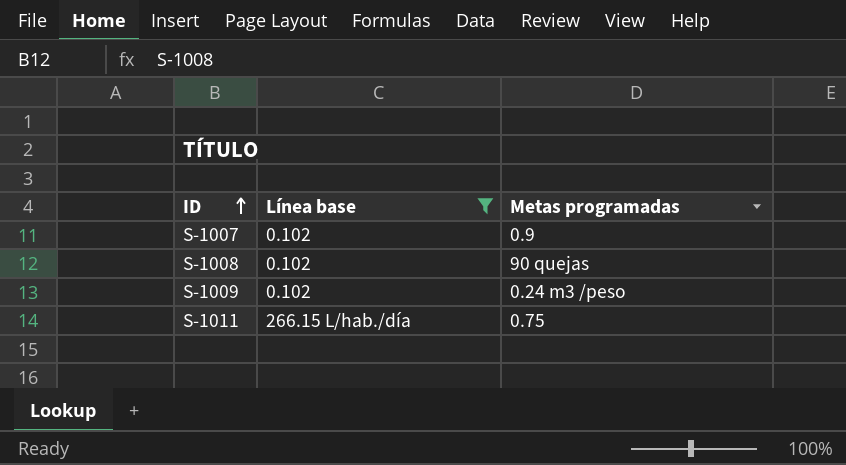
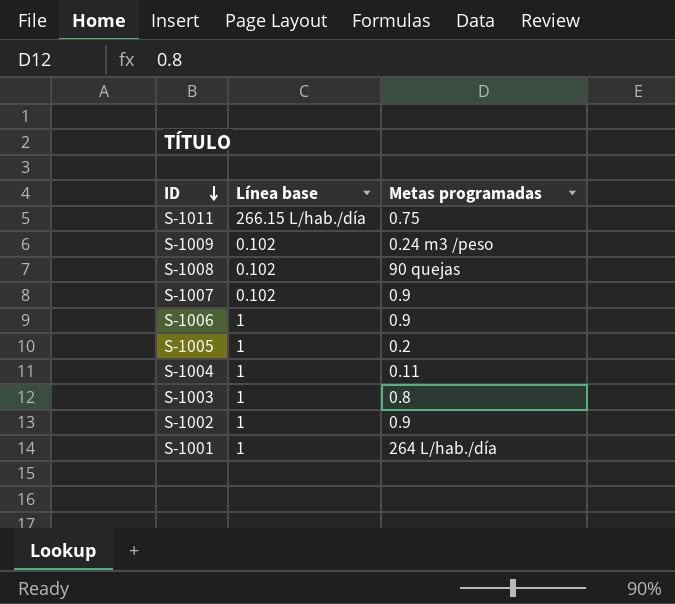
filter: Línea base != 1 -> none
row order: ID ascending -> ID descending

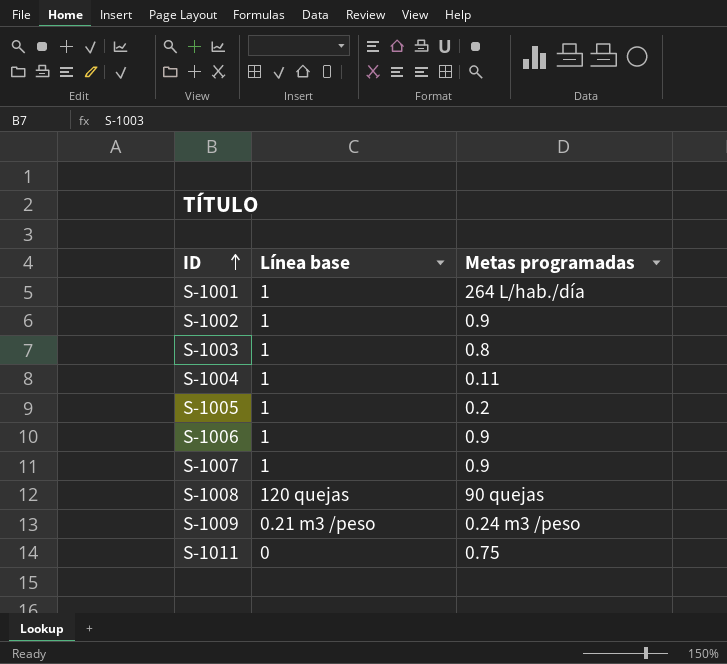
row order: ID descending -> ID ascending
S-1007 | Línea base: 0.102 -> 1
S-1008 | Línea base: 0.102 -> 120 quejas
S-1009 | Línea base: 0.102 -> 0.21 m3 /peso
S-1011 | Línea base: 266.15 L/hab./día -> 0

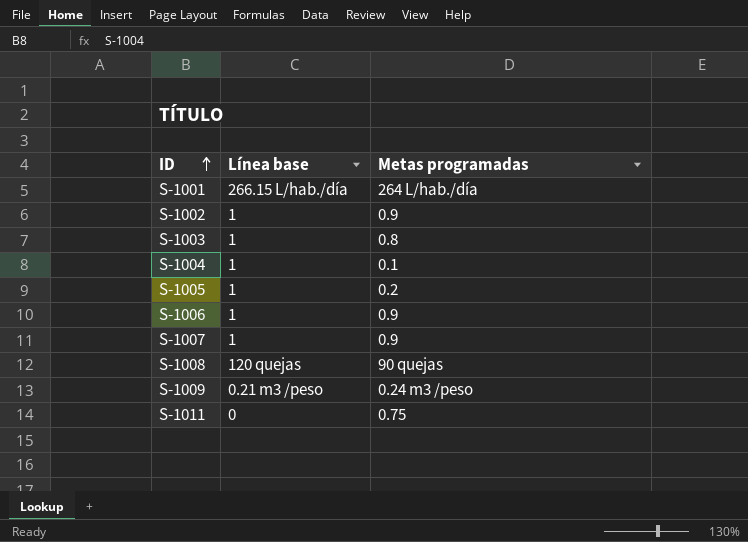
S-1001 | Línea base: 1 -> 266.15 L/hab./día
S-1004 | Metas programadas: 0.11 -> 0.1

